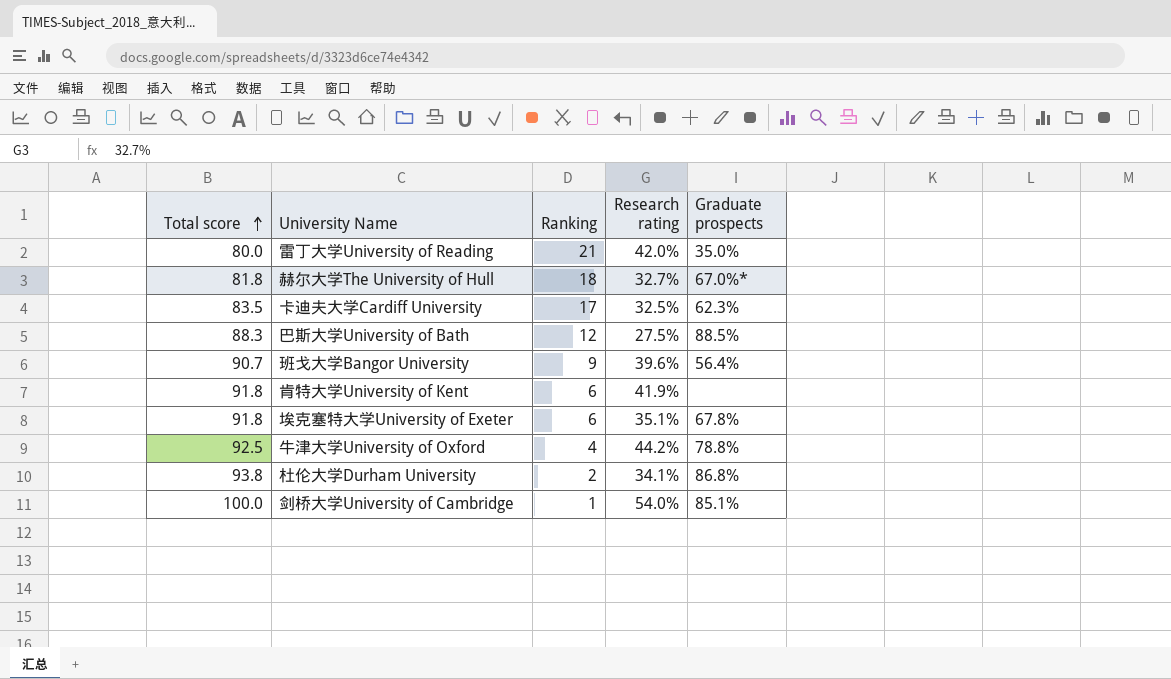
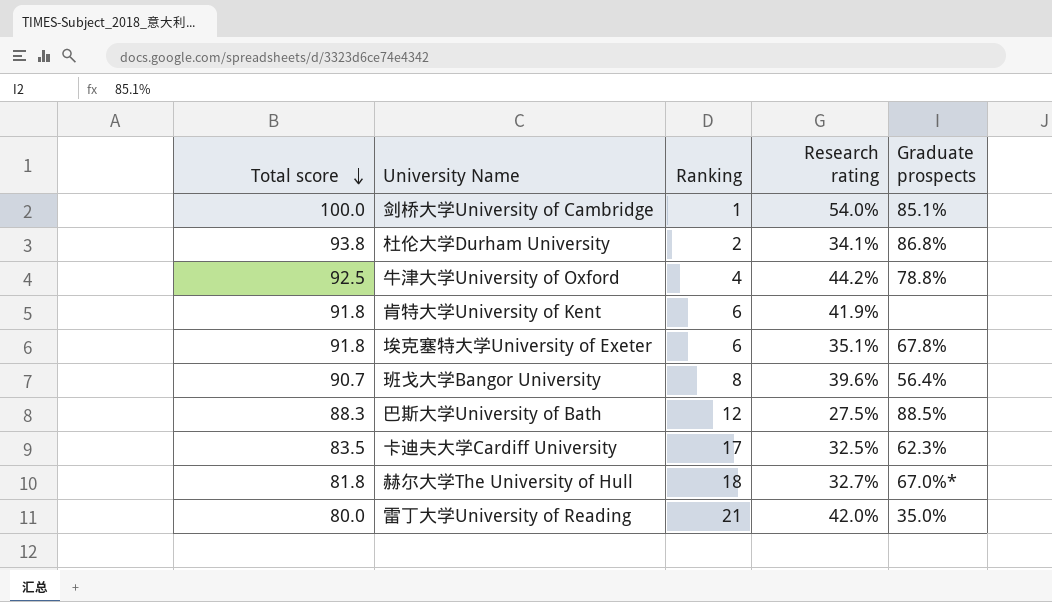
row order: Total score ascending -> Total score descending
班戈大学Bangor University | Ranking: 9 -> 8

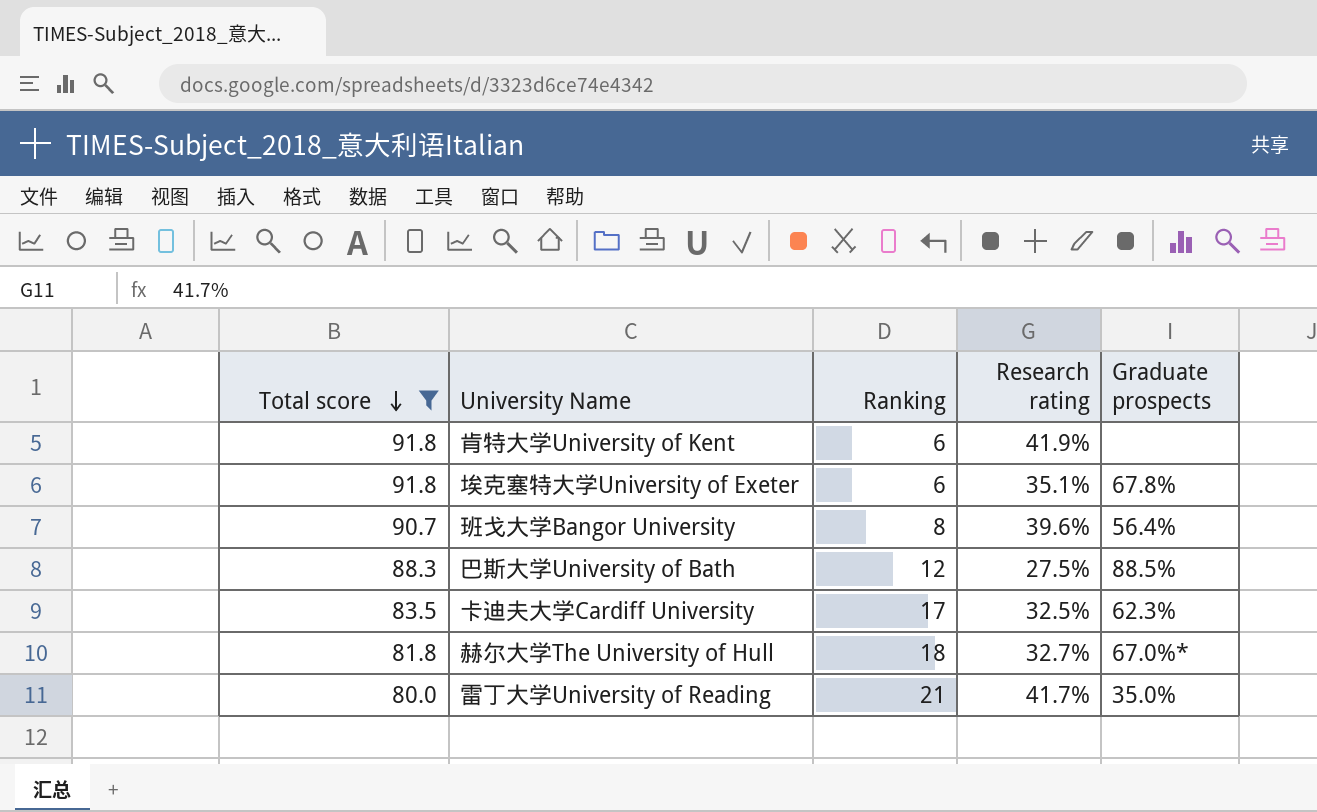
filter: none -> Total score <= 91.8
雷丁大学University of Reading | Research rating: 42.0% -> 41.7%

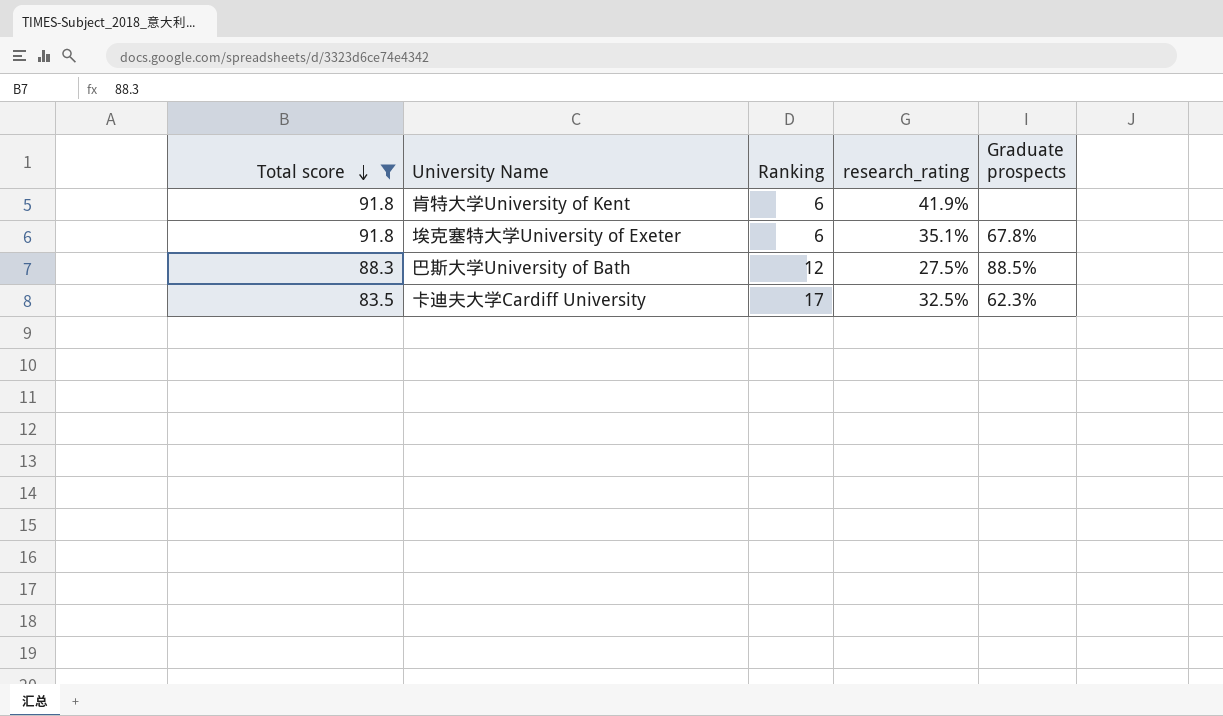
column name: Research rating -> research_rating
row 班戈大学Bangor University: 90.7 | 8 | 39.6% | 56.4% -> none
row 赫尔大学The University of Hull: 81.8 | 18 | 32.7% | 67.0%* -> none
row 雷丁大学University of Reading: 80.0 | 21 | 41.7% | 35.0% -> none

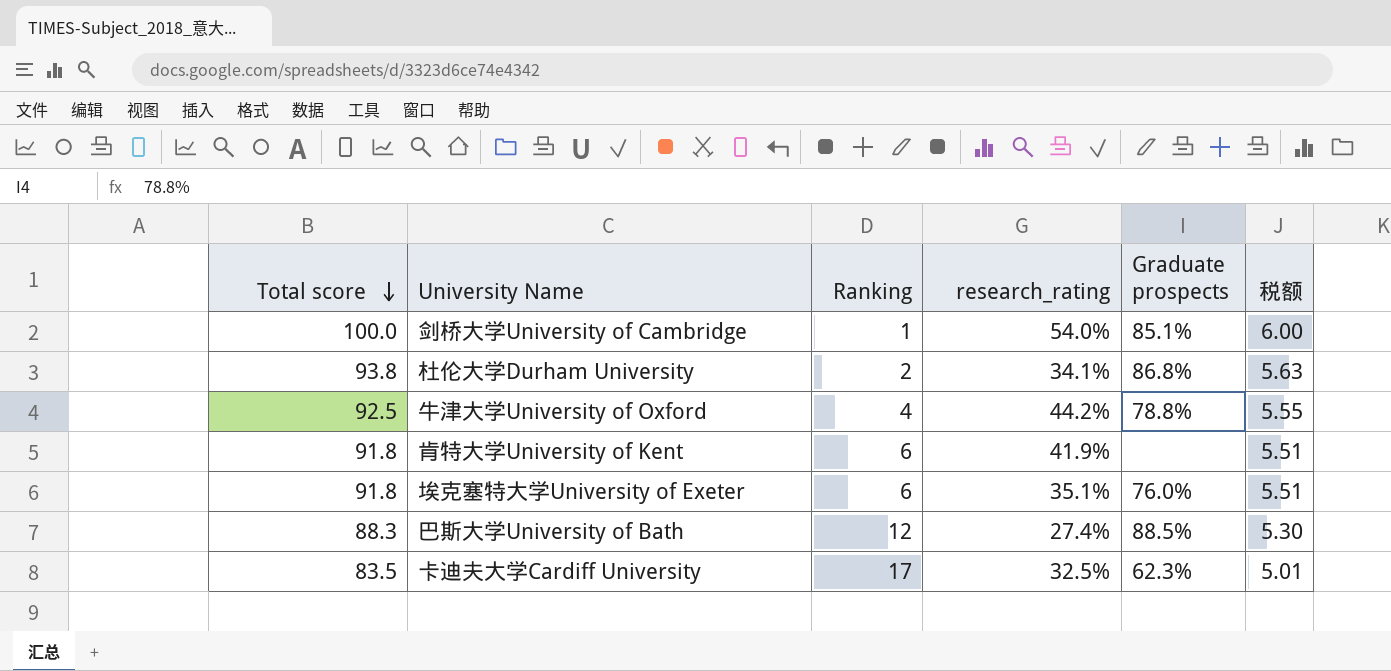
filter: Total score <= 91.8 -> none
column 税额 | formula: none -> [Total score] * 0.06
埃克塞特大学University of Exeter | Graduate prospects: 67.8% -> 76.0%
巴斯大学University of Bath | research_rating: 27.5% -> 27.4%

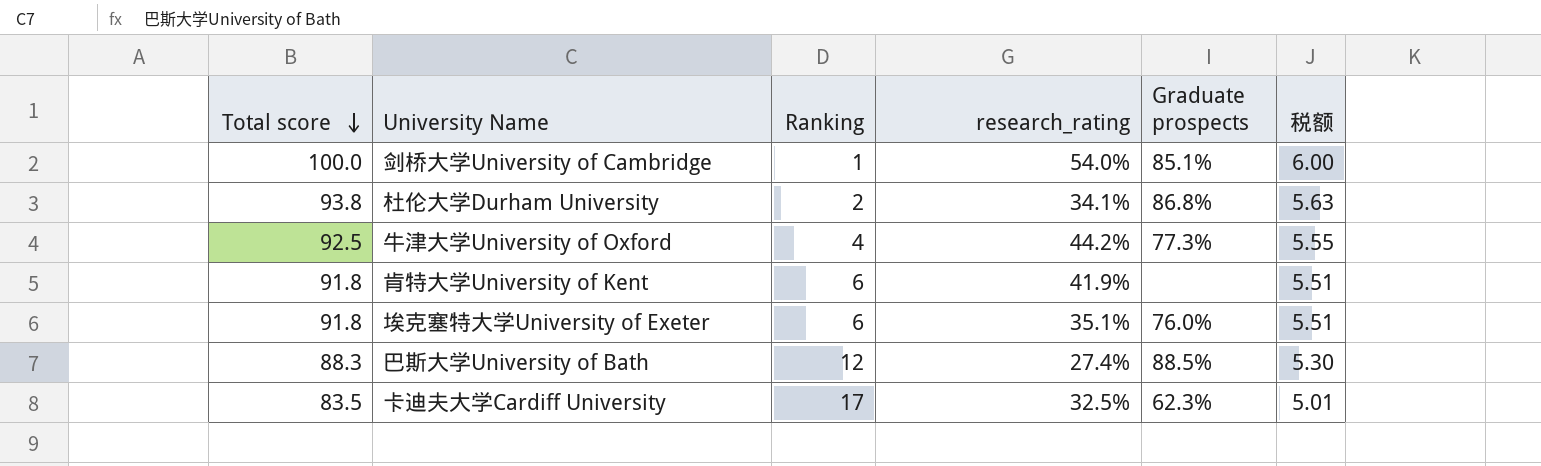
牛津大学University of Oxford | Graduate prospects: 78.8% -> 77.3%

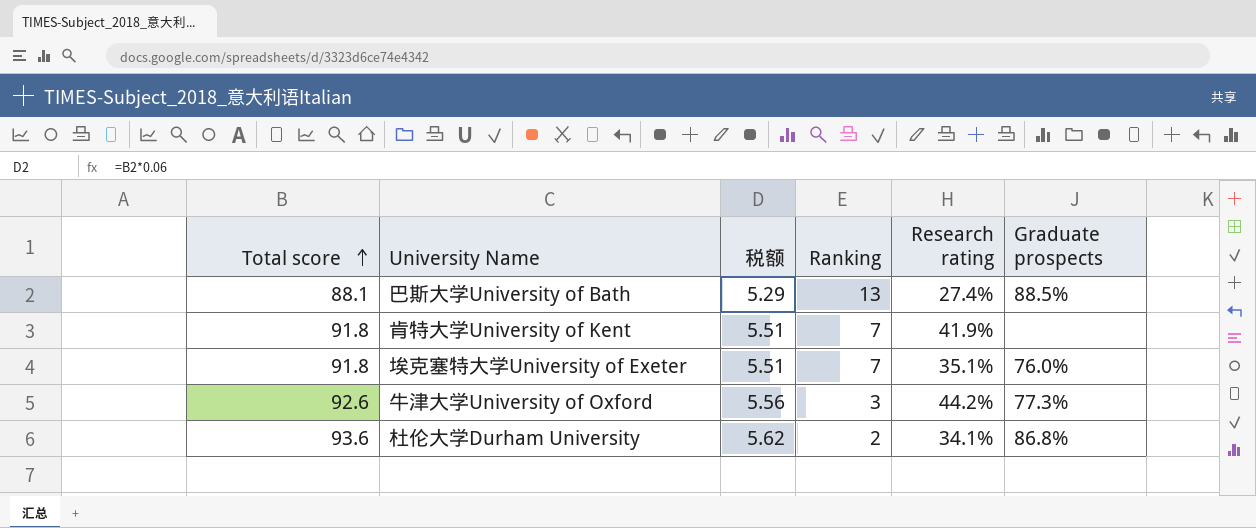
row order: Total score descending -> Total score ascending
column 税额 | position: 6 -> 3
column name: research_rating -> Research rating
row 剑桥大学University of Cambridge: 100.0 | 1 | 54.0% | 85.1% | 6.00 -> none
row 卡迪夫大学Cardiff University: 83.5 | 17 | 32.5% | 62.3% | 5.01 -> none
巴斯大学University of Bath | Total score: 88.3 -> 88.1
巴斯大学University of Bath | 税额: 5.30 -> 5.29
巴斯大学University of Bath | Ranking: 12 -> 13
肯特大学University of Kent | Ranking: 6 -> 7
埃克塞特大学University of Exeter | Ranking: 6 -> 7
牛津大学University of Oxford | Total score: 92.5 -> 92.6
牛津大学University of Oxford | 税额: 5.55 -> 5.56
牛津大学University of Oxford | Ranking: 4 -> 3
杜伦大学Durham University | Total score: 93.8 -> 93.6
杜伦大学Durham University | 税额: 5.63 -> 5.62

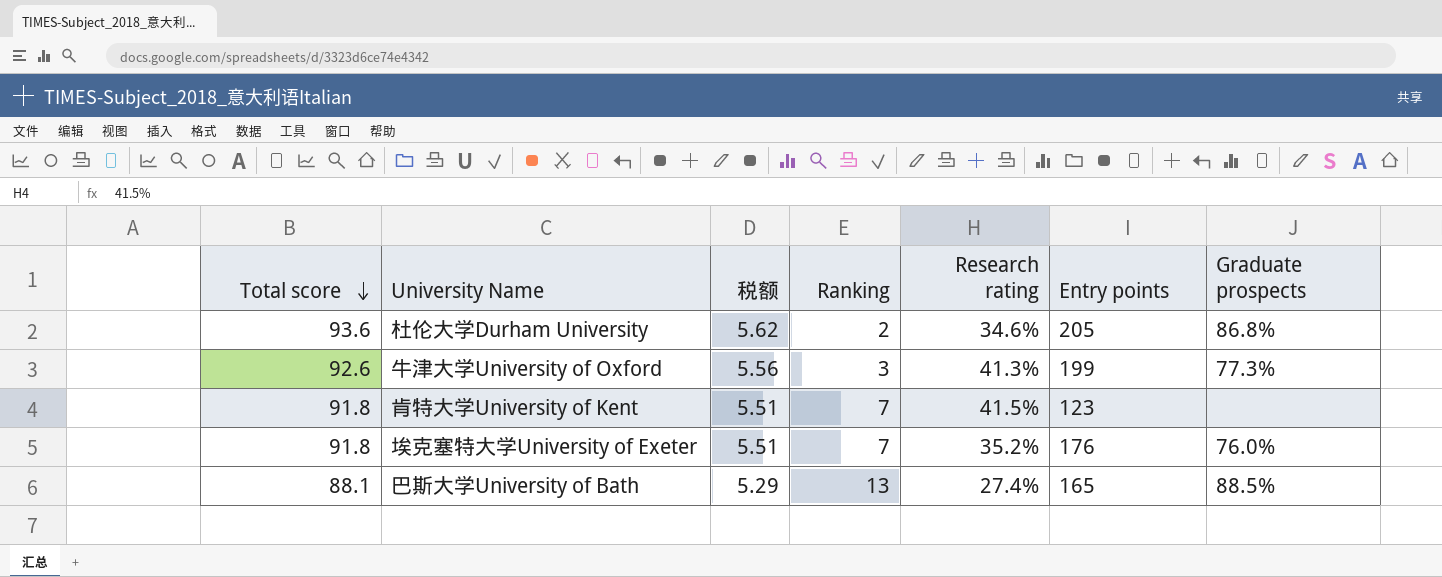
row order: Total score ascending -> Total score descending
column Entry points | position: none -> 6
杜伦大学Durham University | Research rating: 34.1% -> 34.6%
牛津大学University of Oxford | Research rating: 44.2% -> 41.3%
肯特大学University of Kent | Research rating: 41.9% -> 41.5%
埃克塞特大学University of Exeter | Research rating: 35.1% -> 35.2%

